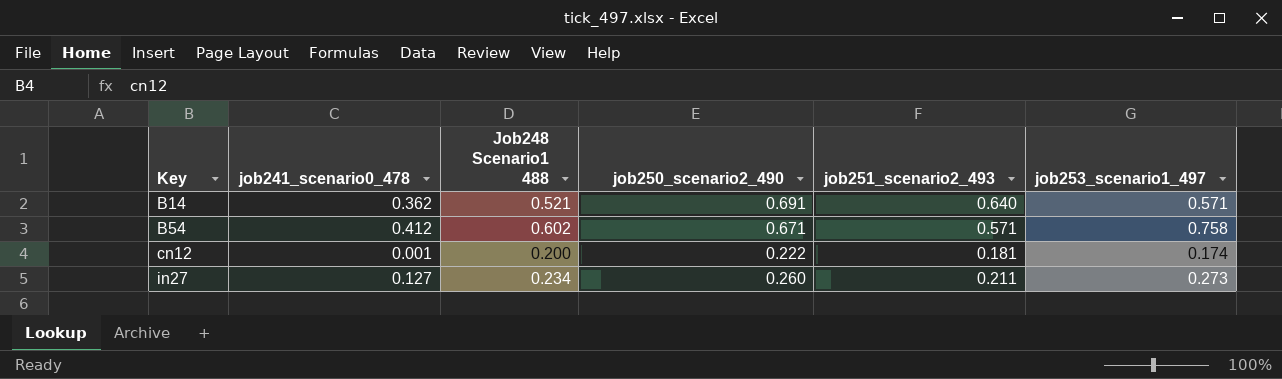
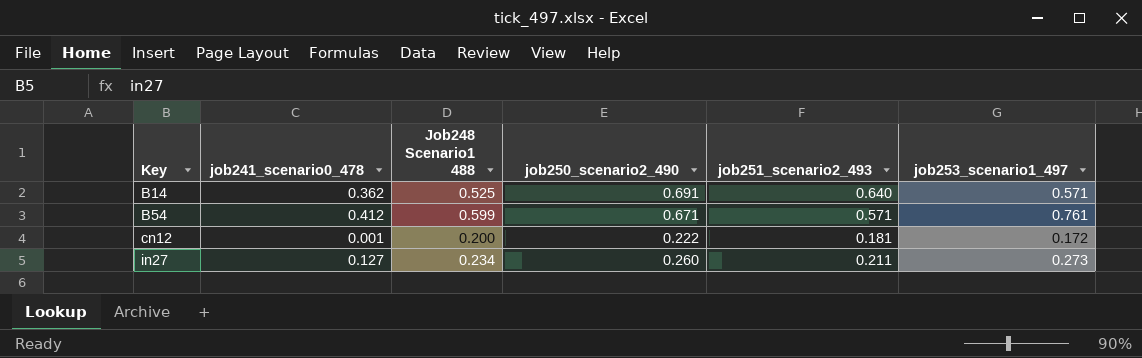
B14 | Job248 Scenario1 488: 0.521 -> 0.525
B54 | Job248 Scenario1 488: 0.602 -> 0.599
B54 | job253_scenario1_497: 0.758 -> 0.761
cn12 | job253_scenario1_497: 0.174 -> 0.172

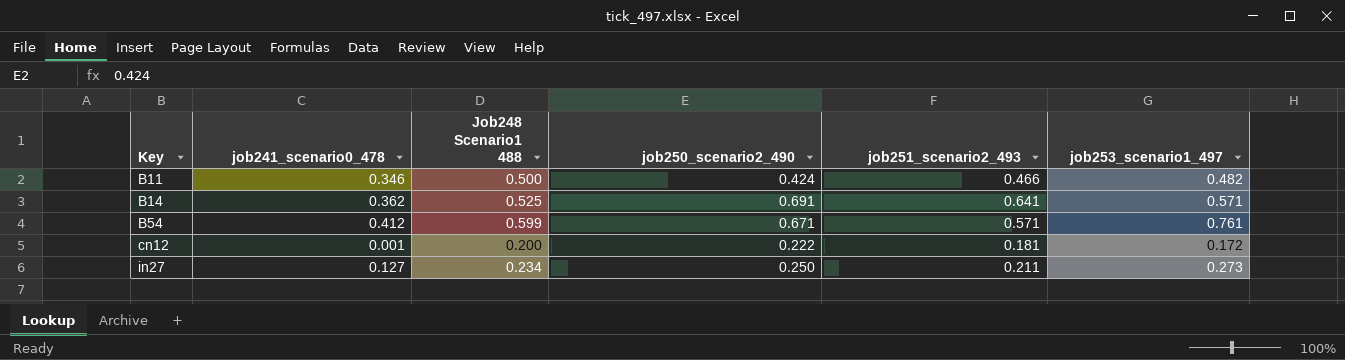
row B11: none -> 0.346 | 0.500 | 0.424 | 0.466 | 0.482
B14 | job251_scenario2_493: 0.640 -> 0.641
in27 | job250_scenario2_490: 0.260 -> 0.250

